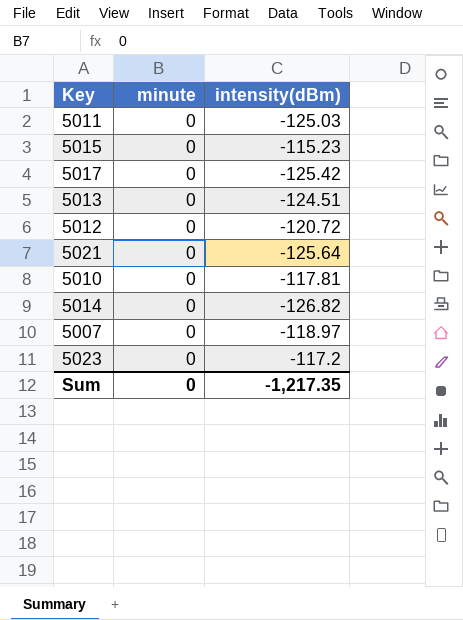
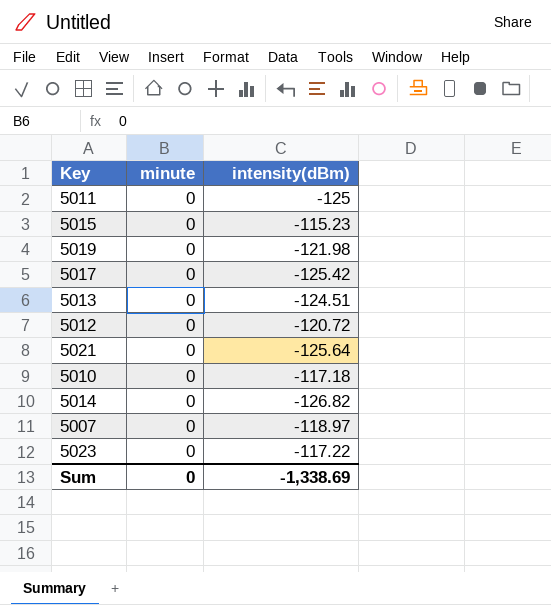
5011 | intensity(dBm): -125.03 -> -125
row 5019: none -> 0 | -121.98
5010 | intensity(dBm): -117.81 -> -117.18
5023 | intensity(dBm): -117.2 -> -117.22
Sum | intensity(dBm): -1,217.35 -> -1,338.69

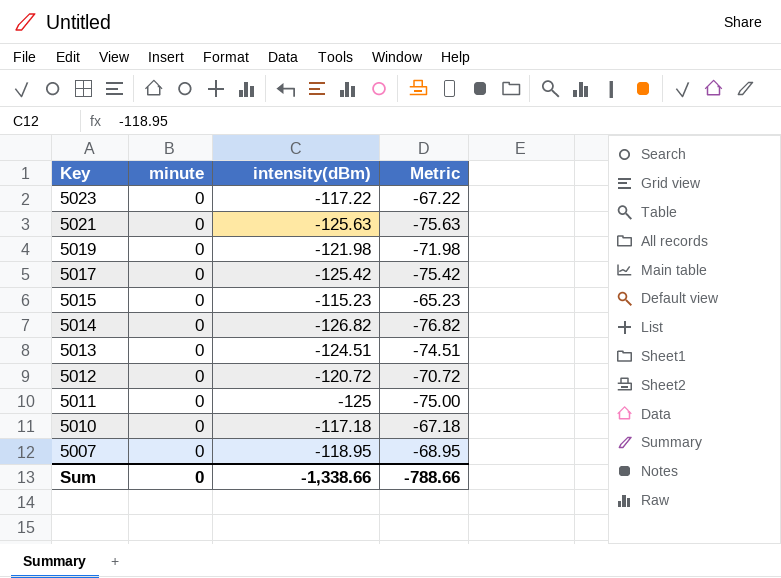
row order: none -> Key descending
column Metric | formula: none -> [intensity(dBm)] + 50
5021 | intensity(dBm): -125.64 -> -125.63
5007 | intensity(dBm): -118.97 -> -118.95
Sum | intensity(dBm): -1,338.69 -> -1,338.66

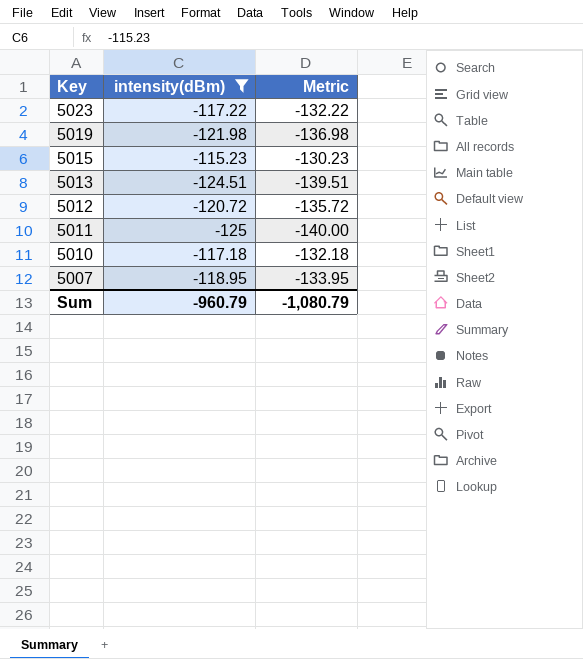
filter: none -> intensity(dBm) >= -125
column minute | position: 2 -> none
column Metric | formula: [intensity(dBm)] + 50 -> [intensity(dBm)] - 15
Sum | intensity(dBm): -1,338.66 -> -960.79
Sum | Metric: -788.66 -> -1,080.79

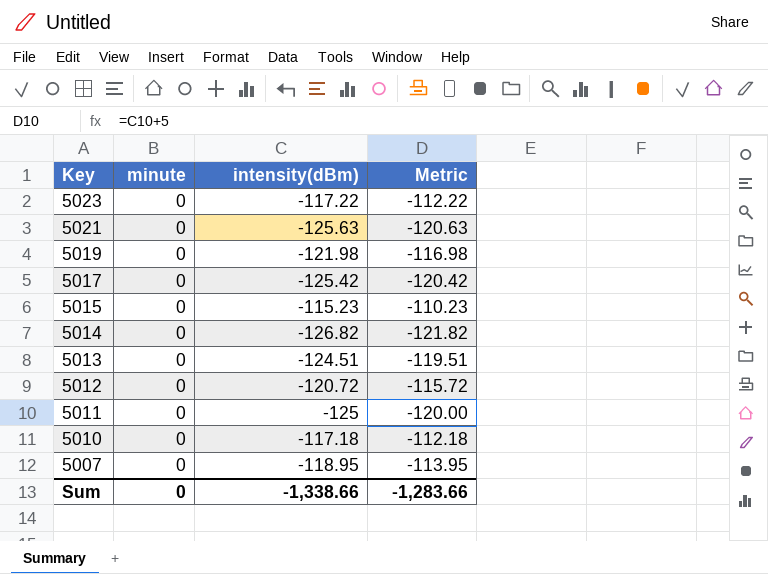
filter: intensity(dBm) >= -125 -> none
column minute | position: none -> 2
column Metric | formula: [intensity(dBm)] - 15 -> [intensity(dBm)] + 5
Sum | intensity(dBm): -960.79 -> -1,338.66
Sum | Metric: -1,080.79 -> -1,283.66

